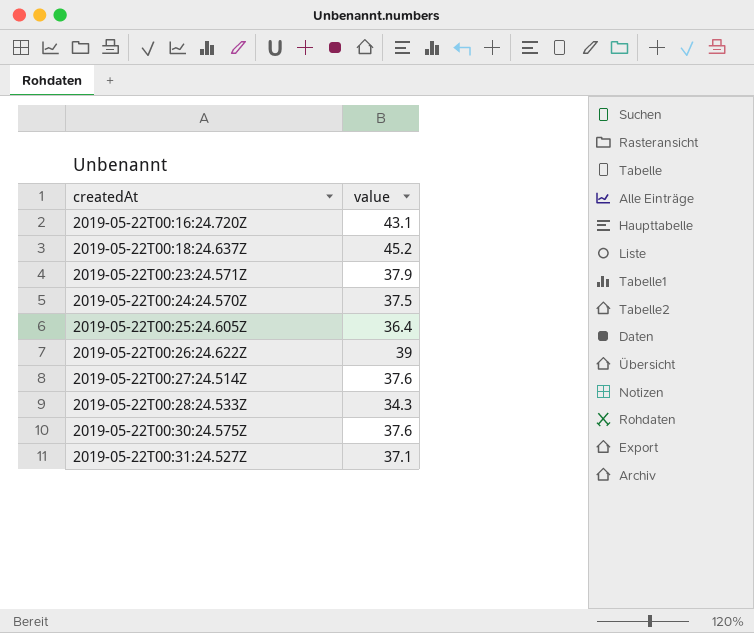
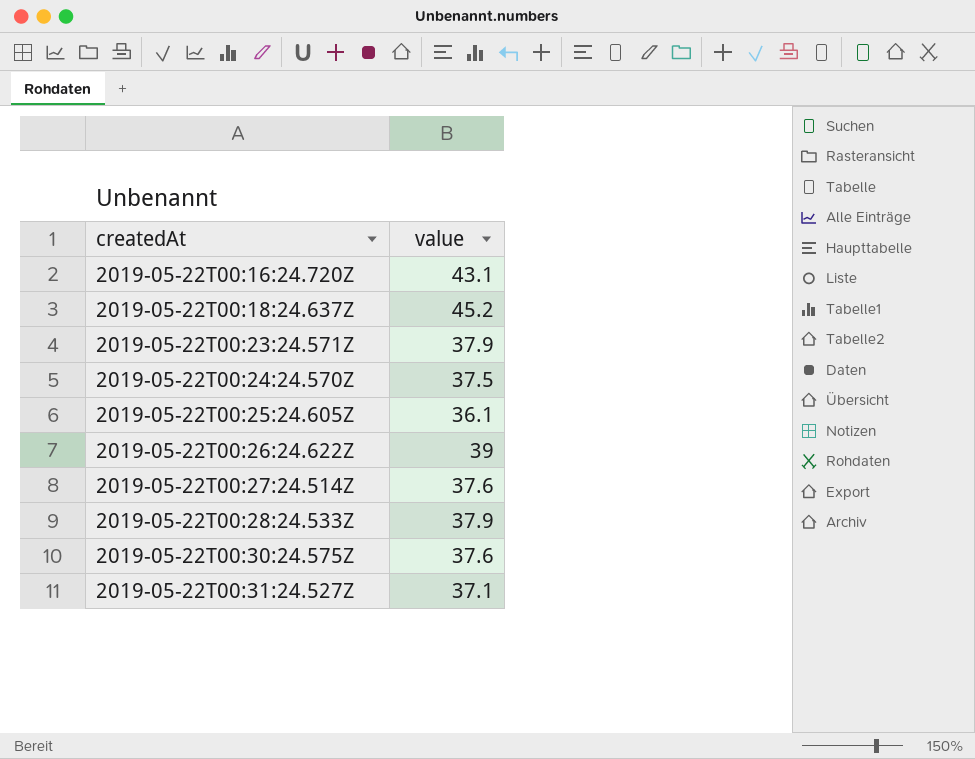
2019-05-22T00:25:24.605Z | value: 36.4 -> 36.1
2019-05-22T00:28:24.533Z | value: 34.3 -> 37.9

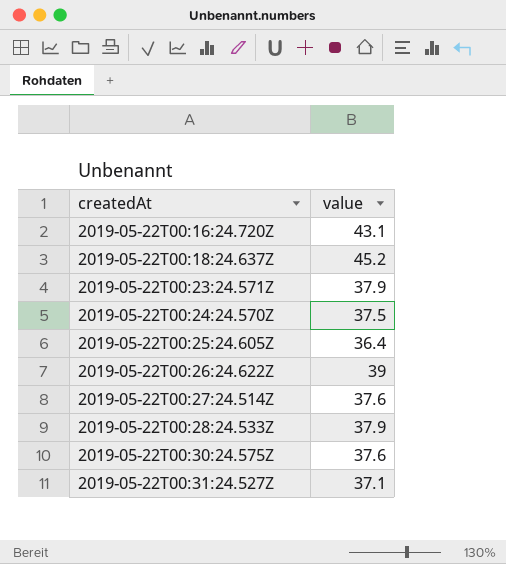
2019-05-22T00:25:24.605Z | value: 36.1 -> 36.4

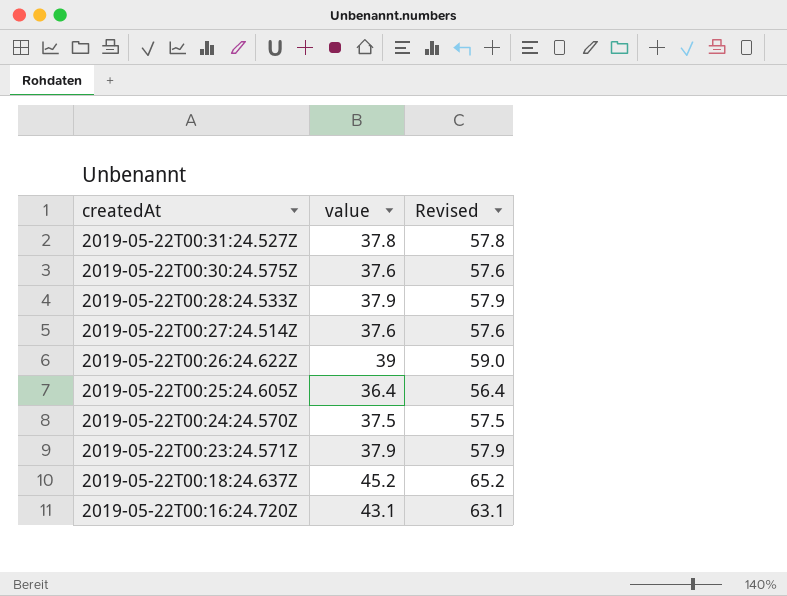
row order: createdAt ascending -> createdAt descending
column Revised | formula: none -> [value] + 20
2019-05-22T00:31:24.527Z | value: 37.1 -> 37.8

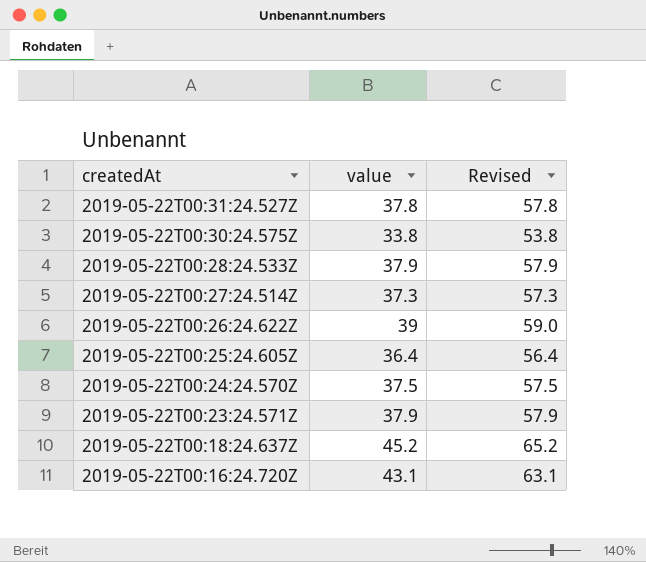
2019-05-22T00:30:24.575Z | value: 37.6 -> 33.8
2019-05-22T00:30:24.575Z | Revised: 57.6 -> 53.8
2019-05-22T00:27:24.514Z | value: 37.6 -> 37.3
2019-05-22T00:27:24.514Z | Revised: 57.6 -> 57.3

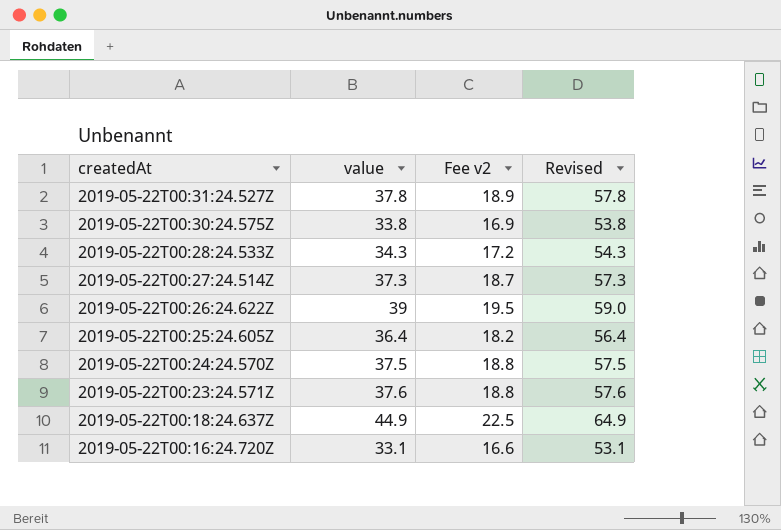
column Fee v2 | formula: none -> [value] * 0.5
2019-05-22T00:28:24.533Z | value: 37.9 -> 34.3
2019-05-22T00:28:24.533Z | Revised: 57.9 -> 54.3
2019-05-22T00:23:24.571Z | value: 37.9 -> 37.6
2019-05-22T00:23:24.571Z | Revised: 57.9 -> 57.6
2019-05-22T00:18:24.637Z | value: 45.2 -> 44.9
2019-05-22T00:18:24.637Z | Revised: 65.2 -> 64.9
2019-05-22T00:16:24.720Z | value: 43.1 -> 33.1
2019-05-22T00:16:24.720Z | Revised: 63.1 -> 53.1

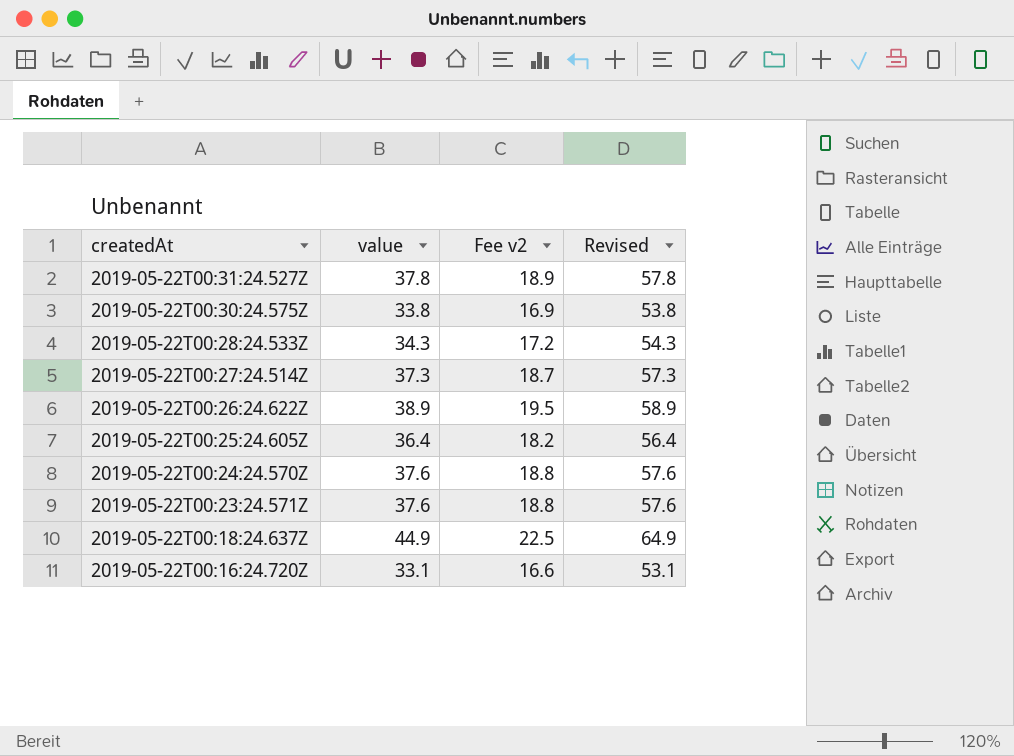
2019-05-22T00:26:24.622Z | value: 39 -> 38.9
2019-05-22T00:26:24.622Z | Revised: 59.0 -> 58.9
2019-05-22T00:24:24.570Z | value: 37.5 -> 37.6
2019-05-22T00:24:24.570Z | Revised: 57.5 -> 57.6

